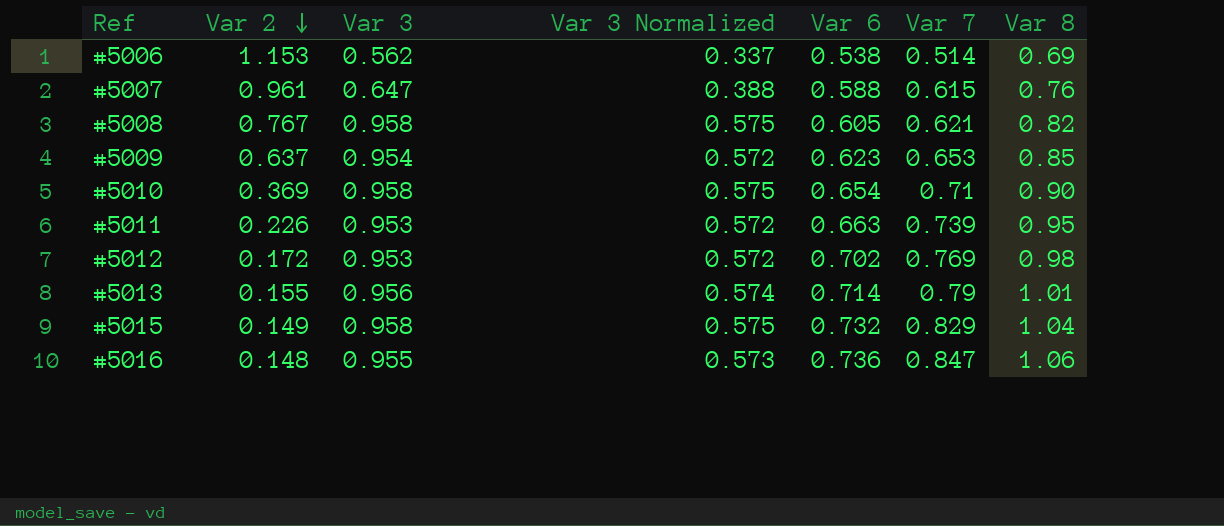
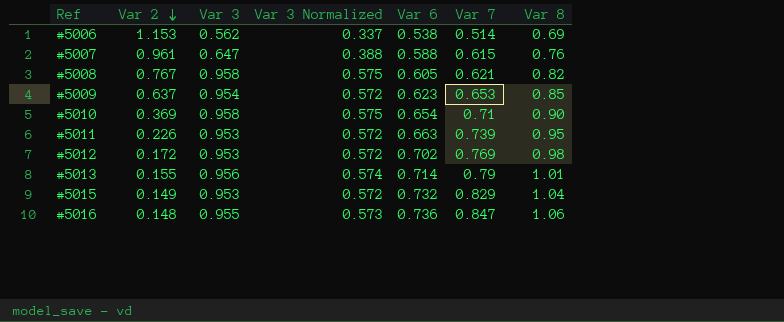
#5015 | Var 3: 0.958 -> 0.953
#5015 | Var 3 Normalized: 0.575 -> 0.572

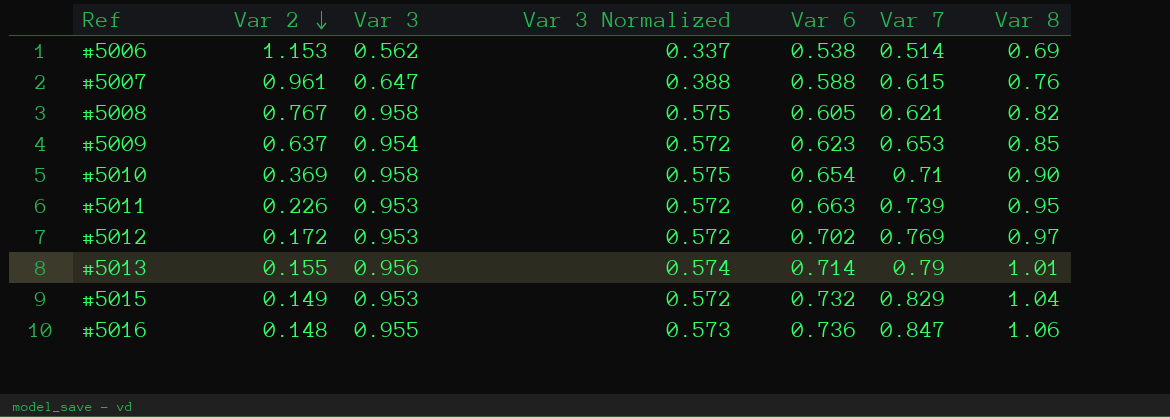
#5012 | Var 8: 0.98 -> 0.97

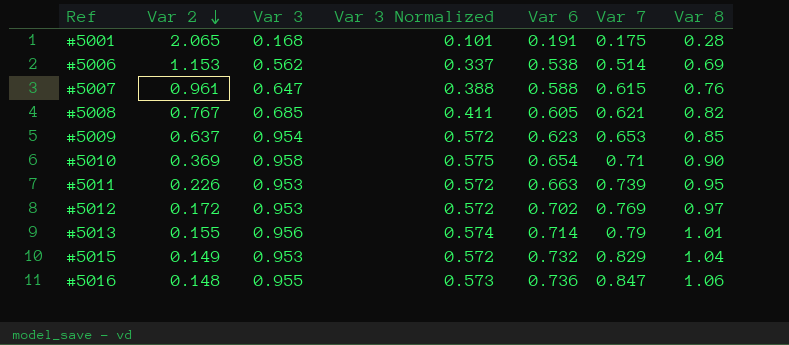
row #5001: none -> 2.065 | 0.168 | 0.101 | 0.191 | 0.175 | 0.28
#5008 | Var 3: 0.958 -> 0.685
#5008 | Var 3 Normalized: 0.575 -> 0.411

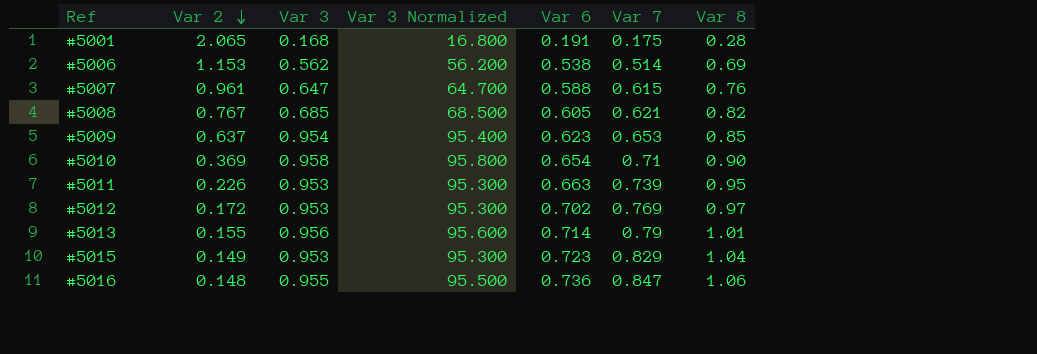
column Var 3 Normalized | formula: [Var 3] * 0.6 -> [Var 3] * 100
#5015 | Var 6: 0.732 -> 0.723

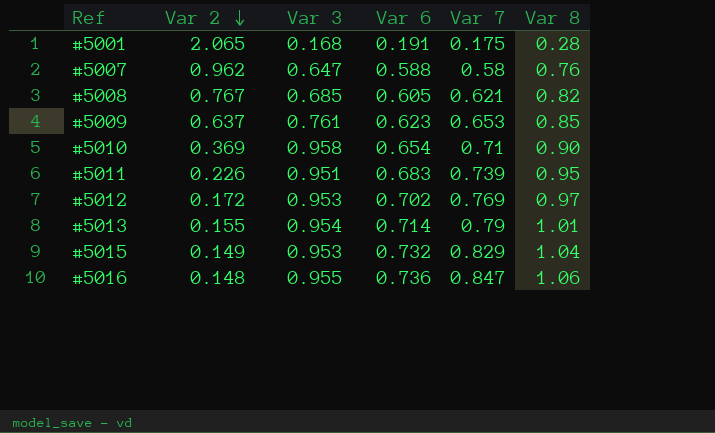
column Var 3 Normalized | formula: [Var 3] * 100 -> none
row #5006: 1.153 | 0.562 | 56.200 | 0.538 | 0.514 | 0.69 -> none
#5007 | Var 2: 0.961 -> 0.962
#5007 | Var 7: 0.615 -> 0.58
#5009 | Var 3: 0.954 -> 0.761
#5011 | Var 3: 0.953 -> 0.951
#5011 | Var 6: 0.663 -> 0.683
#5013 | Var 3: 0.956 -> 0.954
#5015 | Var 6: 0.723 -> 0.732

